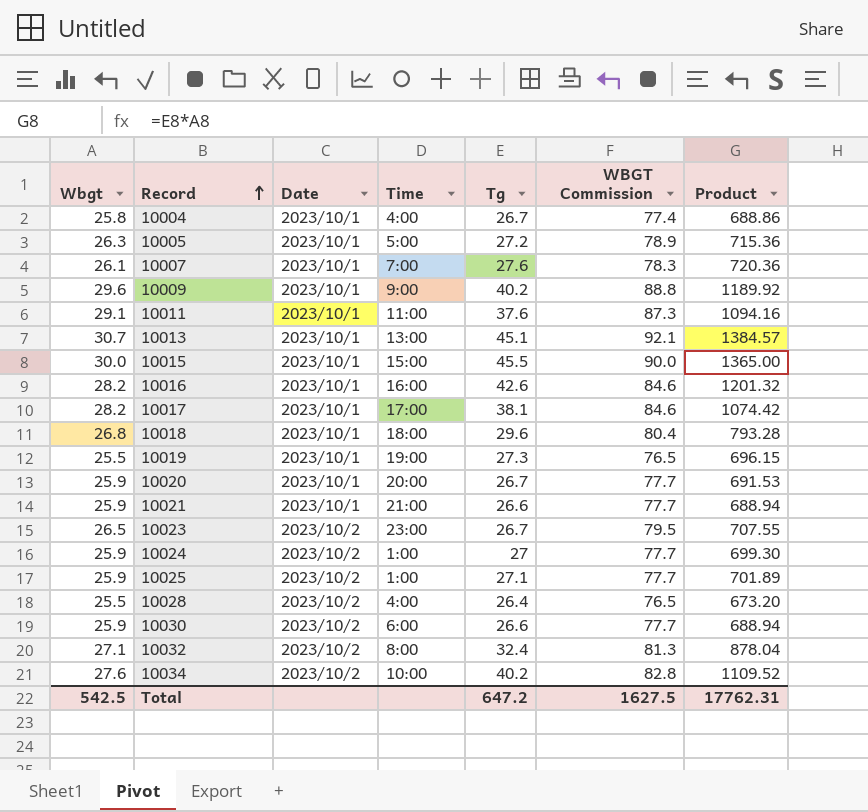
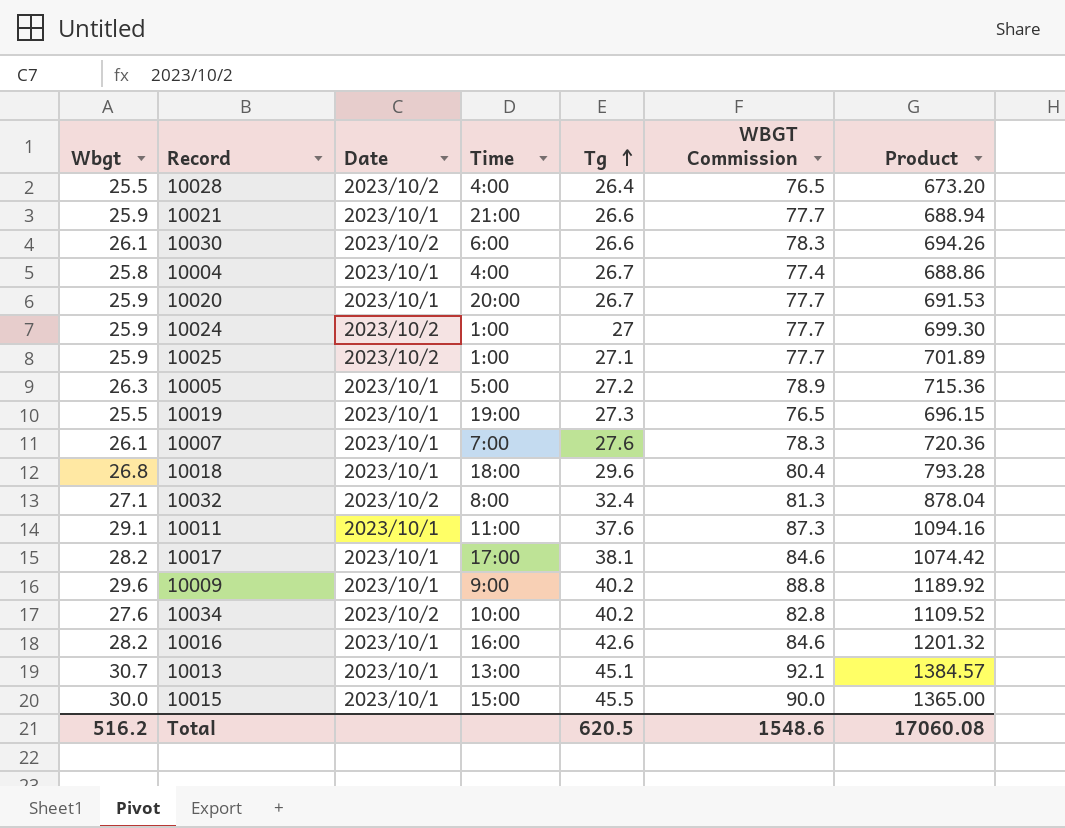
row order: Record ascending -> Tg ascending
row 10023: 26.5 | 2023/10/2 | 23:00 | 26.7 | 79.5 | 707.55 -> none
10030 | Wbgt: 25.9 -> 26.1
10030 | WBGT Commission: 77.7 -> 78.3
10030 | Product: 688.94 -> 694.26
Total | Wbgt: 542.5 -> 516.2
Total | Tg: 647.2 -> 620.5
Total | WBGT Commission: 1627.5 -> 1548.6
Total | Product: 17762.31 -> 17060.08

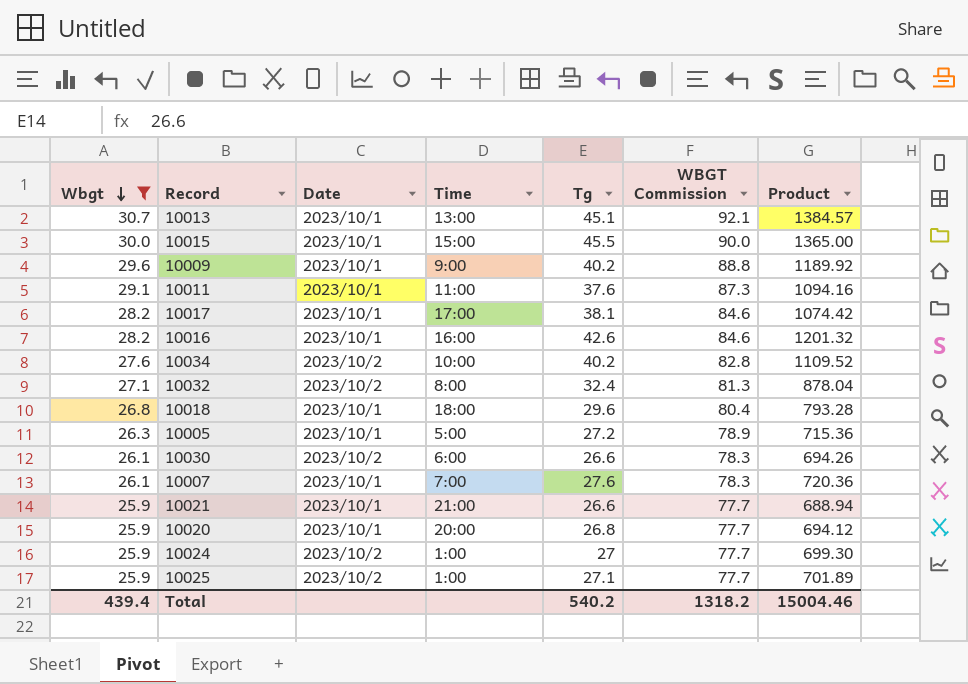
filter: none -> Wbgt >= 25.9
row order: Tg ascending -> Wbgt descending
10020 | Tg: 26.7 -> 26.8
10020 | Product: 691.53 -> 694.12
Total | Wbgt: 516.2 -> 439.4
Total | Tg: 620.5 -> 540.2
Total | WBGT Commission: 1548.6 -> 1318.2
Total | Product: 17060.08 -> 15004.46

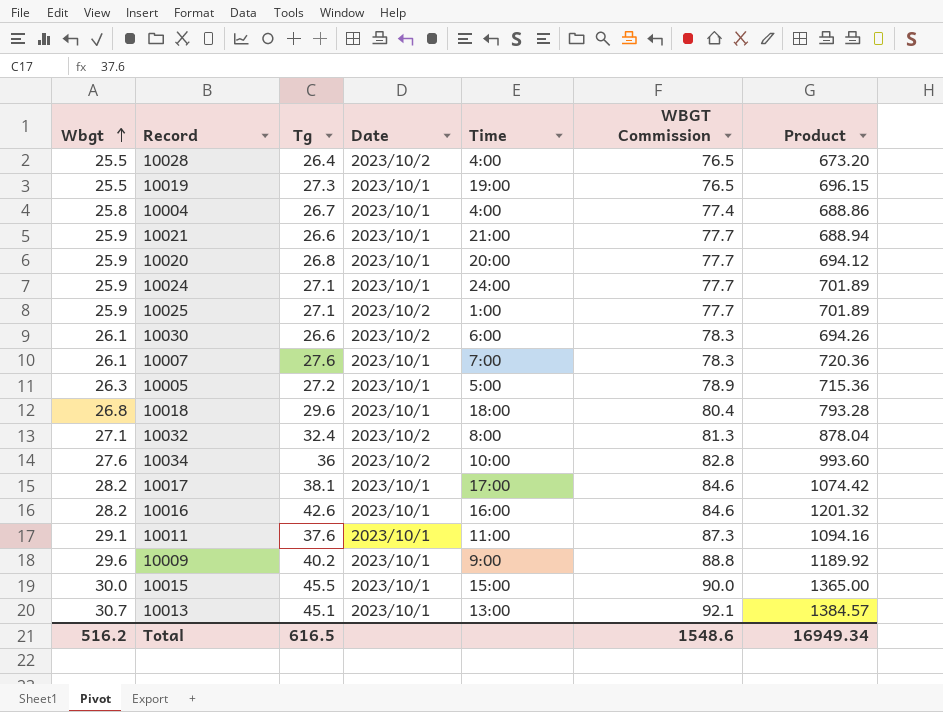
filter: Wbgt >= 25.9 -> none
row order: Wbgt descending -> Wbgt ascending
column Tg | position: 5 -> 3
10024 | Tg: 27 -> 27.1
10024 | Date: 2023/10/2 -> 2023/10/1
10024 | Time: 1:00 -> 24:00
10024 | Product: 699.30 -> 701.89
10034 | Tg: 40.2 -> 36
10034 | Product: 1109.52 -> 993.60
Total | Wbgt: 439.4 -> 516.2
Total | Tg: 540.2 -> 616.5
Total | WBGT Commission: 1318.2 -> 1548.6
Total | Product: 15004.46 -> 16949.34

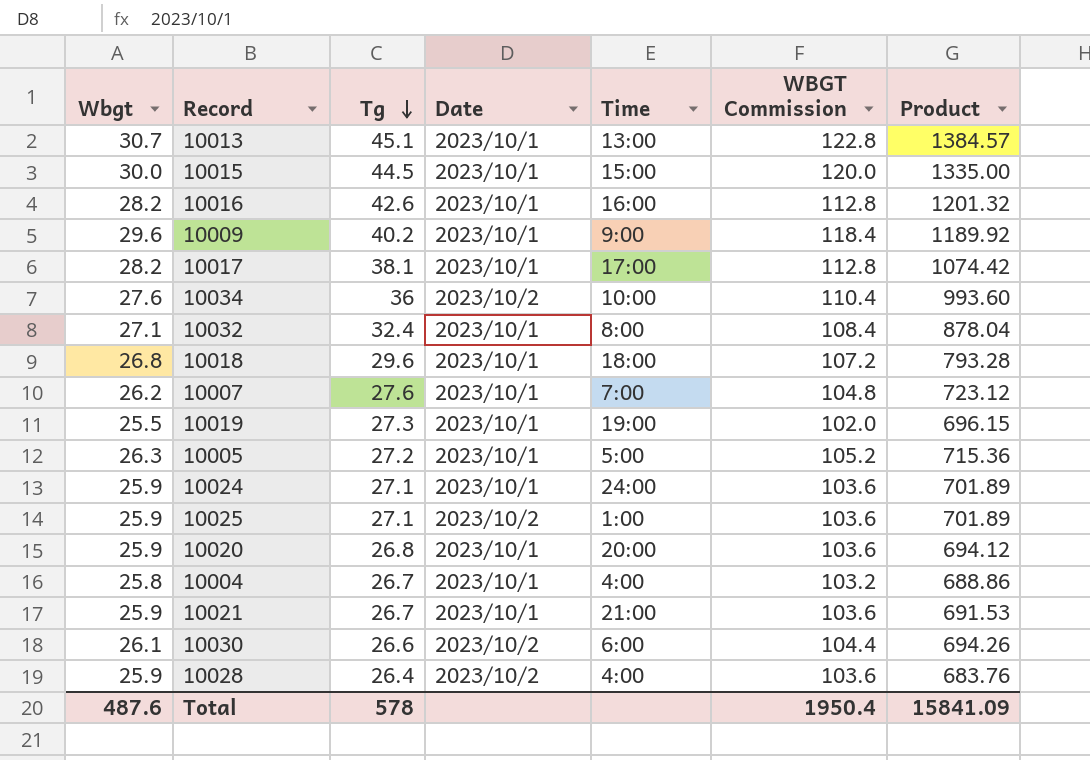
row order: Wbgt ascending -> Tg descending
column WBGT Commission | formula: [Wbgt] * 3 -> [Wbgt] * 4
row 10011: 29.1 | 37.6 | 2023/10/1 | 11:00 | 87.3 | 1094.16 -> none
10015 | Tg: 45.5 -> 44.5
10015 | Product: 1365.00 -> 1335.00
10032 | Date: 2023/10/2 -> 2023/10/1
10007 | Wbgt: 26.1 -> 26.2
10007 | Product: 720.36 -> 723.12
10021 | Tg: 26.6 -> 26.7
10021 | Product: 688.94 -> 691.53
10028 | Wbgt: 25.5 -> 25.9
10028 | Product: 673.20 -> 683.76
Total | Wbgt: 516.2 -> 487.6
Total | Tg: 616.5 -> 578
Total | WBGT Commission: 1548.6 -> 1950.4
Total | Product: 16949.34 -> 15841.09

